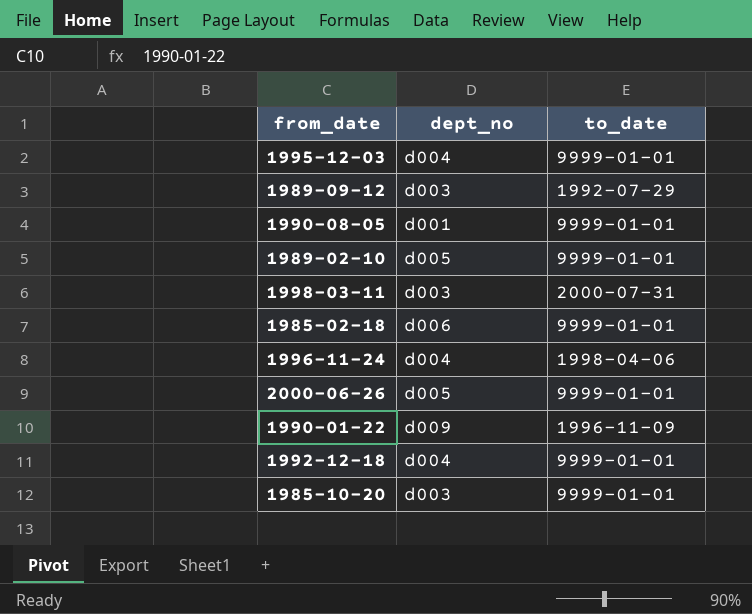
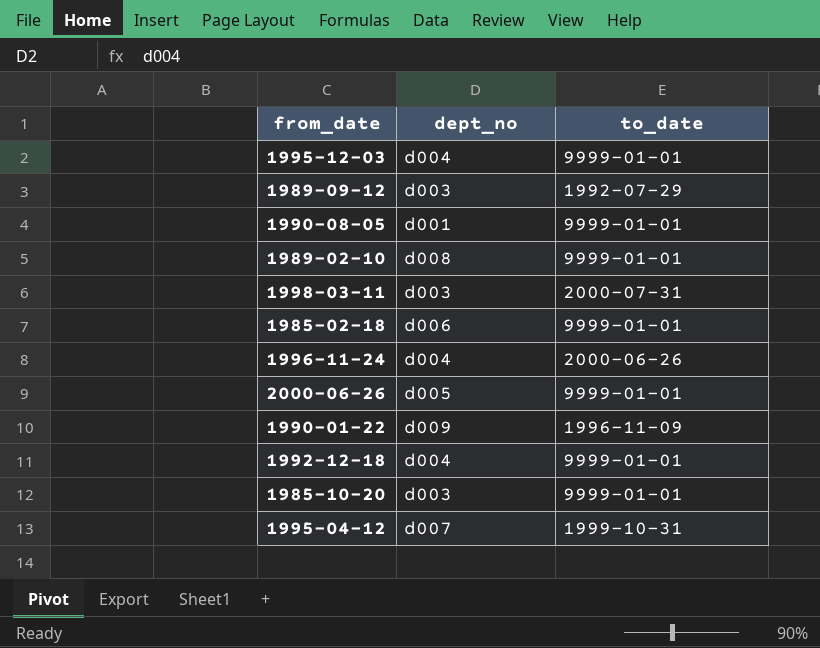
1989-02-10 | dept_no: d005 -> d008
1996-11-24 | to_date: 1998-04-06 -> 2000-06-26
row 1995-04-12: none -> d007 | 1999-10-31

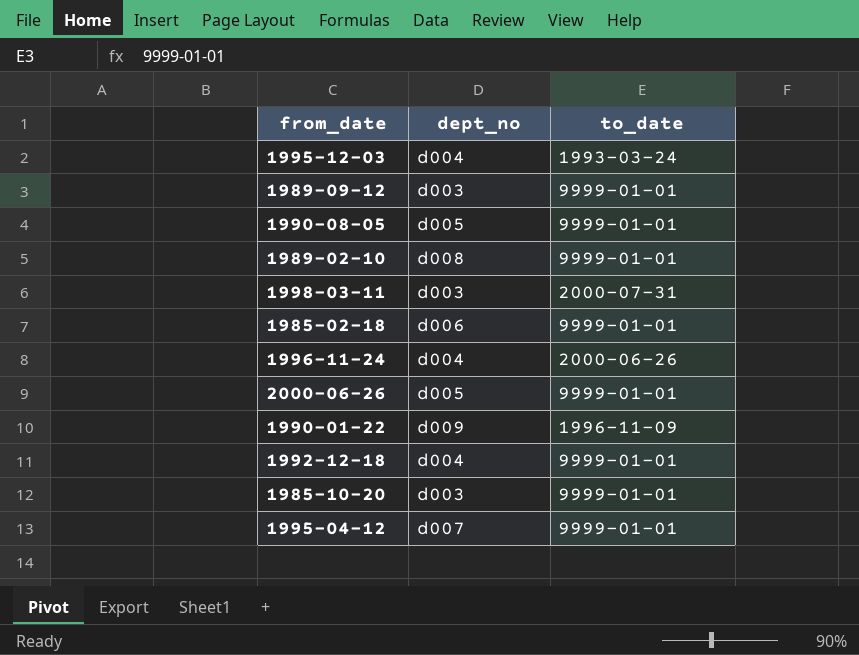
1995-12-03 | to_date: 9999-01-01 -> 1993-03-24
1989-09-12 | to_date: 1992-07-29 -> 9999-01-01
1990-08-05 | dept_no: d001 -> d005
1995-04-12 | to_date: 1999-10-31 -> 9999-01-01

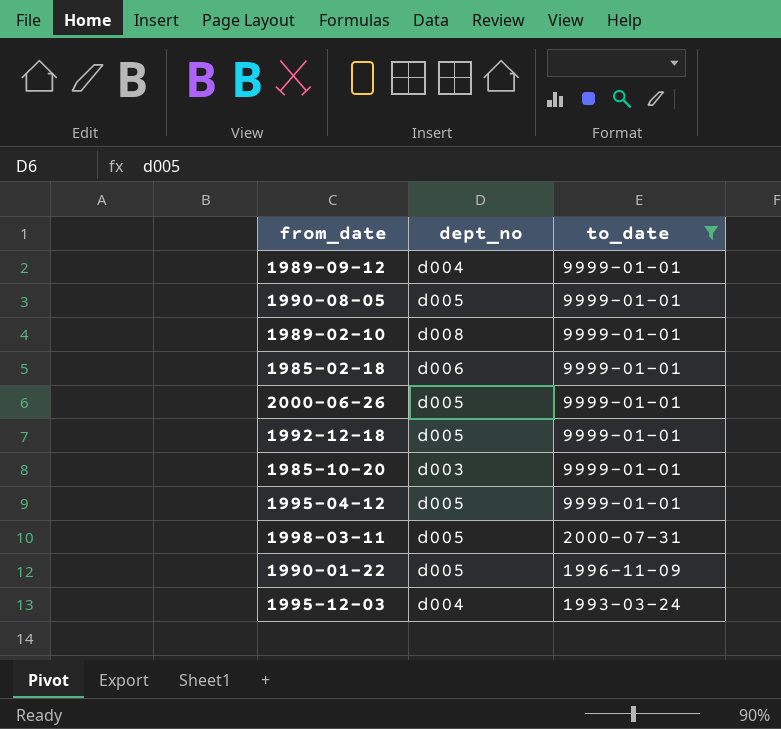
filter: none -> to_date != 2000-06-26
row order: none -> to_date descending
1989-09-12 | dept_no: d003 -> d004
1992-12-18 | dept_no: d004 -> d005
1995-04-12 | dept_no: d007 -> d005
1998-03-11 | dept_no: d003 -> d005
1990-01-22 | dept_no: d009 -> d005

